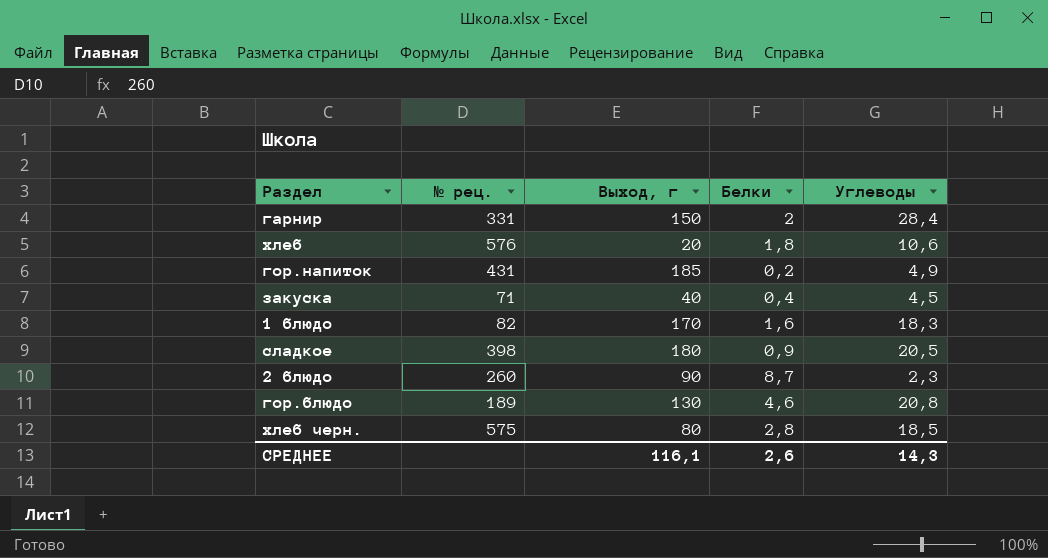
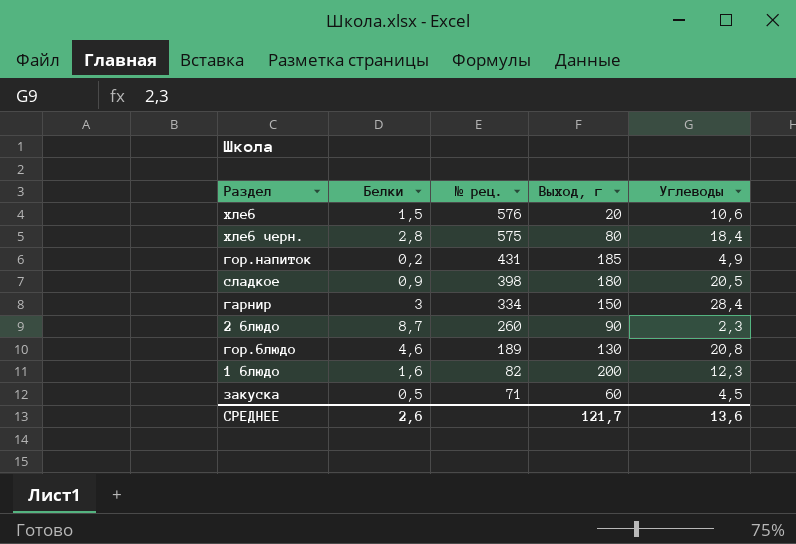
row order: none -> № рец. descending
column Белки | position: 4 -> 2
хлеб | Белки: 1,8 -> 1,5
хлеб черн. | Углеводы: 18,5 -> 18,4
гарнир | Белки: 2 -> 3
гарнир | № рец.: 331 -> 334
1 блюдо | Выход, г: 170 -> 200
1 блюдо | Углеводы: 18,3 -> 12,3
закуска | Белки: 0,4 -> 0,5
закуска | Выход, г: 40 -> 60
СРЕДНЕЕ | Выход, г: 116,1 -> 121,7
СРЕДНЕЕ | Углеводы: 14,3 -> 13,6

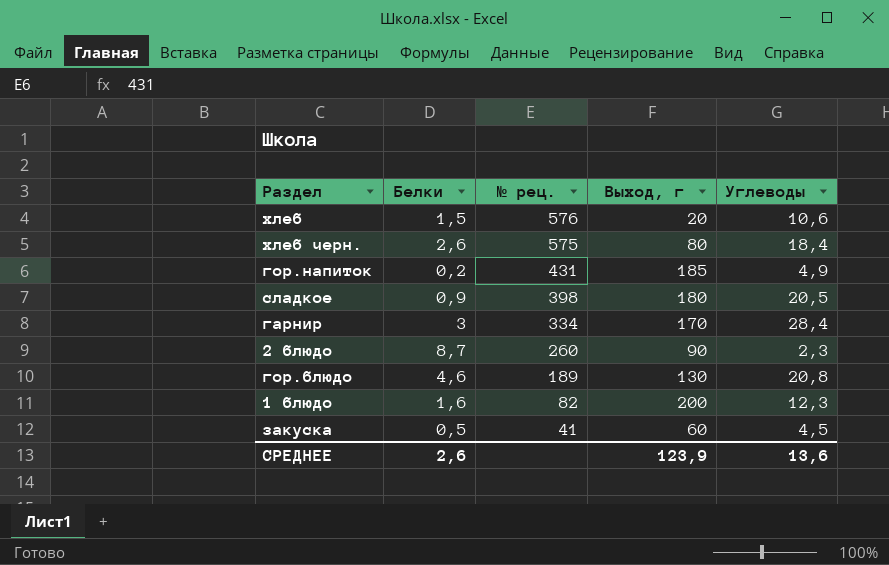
хлеб черн. | Белки: 2,8 -> 2,6
гарнир | Выход, г: 150 -> 170
закуска | № рец.: 71 -> 41
СРЕДНЕЕ | Выход, г: 121,7 -> 123,9

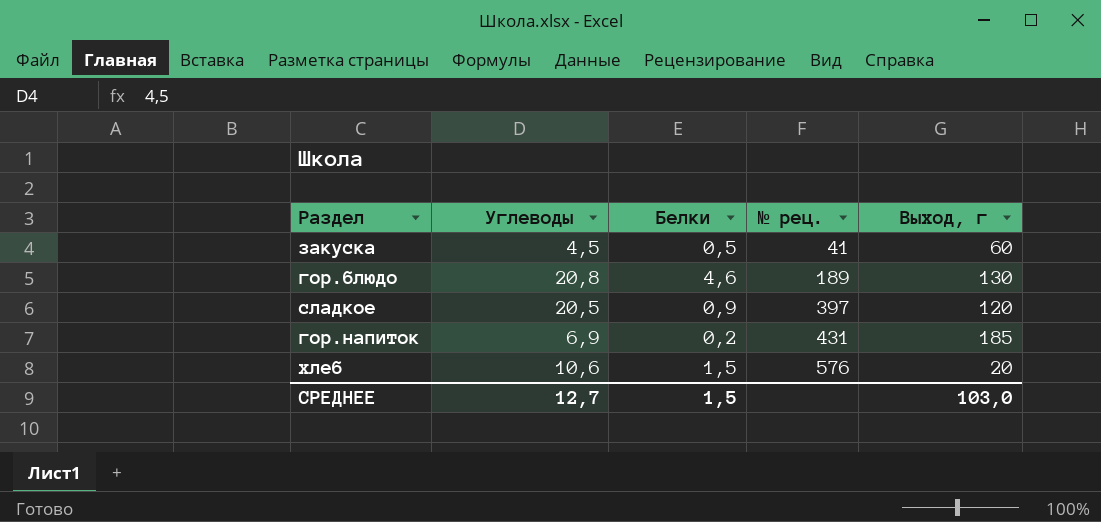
row order: № рец. descending -> № рец. ascending
column Углеводы | position: 5 -> 2
row хлеб черн.: 2,6 | 575 | 80 | 18,4 -> none
row гарнир: 3 | 334 | 170 | 28,4 -> none
row 2 блюдо: 8,7 | 260 | 90 | 2,3 -> none
row 1 блюдо: 1,6 | 82 | 200 | 12,3 -> none
сладкое | № рец.: 398 -> 397
сладкое | Выход, г: 180 -> 120
гор.напиток | Углеводы: 4,9 -> 6,9
СРЕДНЕЕ | Углеводы: 13,6 -> 12,7
СРЕДНЕЕ | Белки: 2,6 -> 1,5
СРЕДНЕЕ | Выход, г: 123,9 -> 103,0

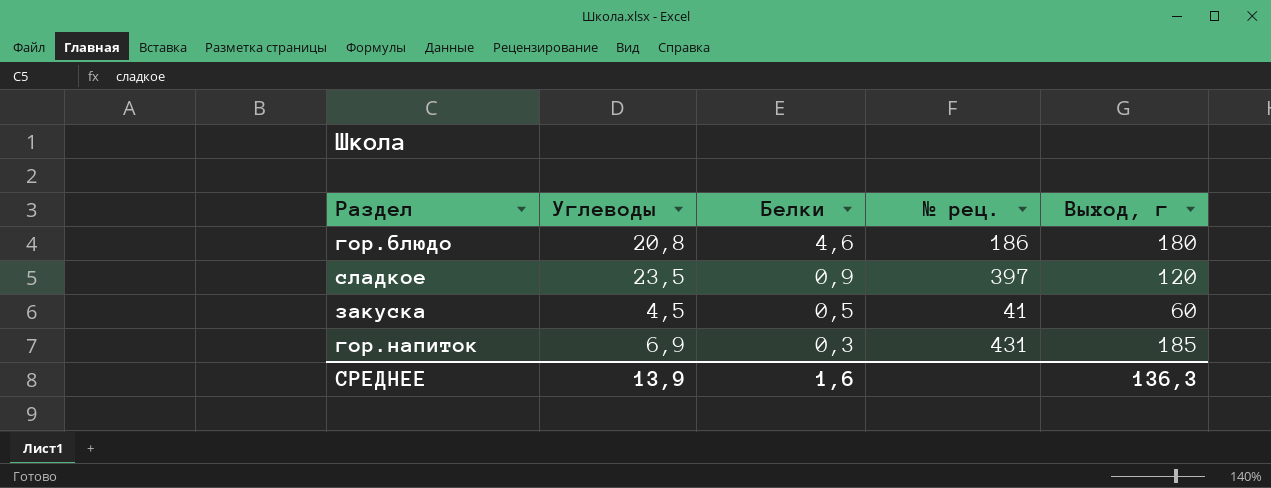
row order: № рец. ascending -> Белки descending
row хлеб: 10,6 | 1,5 | 576 | 20 -> none
гор.блюдо | № рец.: 189 -> 186
гор.блюдо | Выход, г: 130 -> 180
сладкое | Углеводы: 20,5 -> 23,5
гор.напиток | Белки: 0,2 -> 0,3
СРЕДНЕЕ | Углеводы: 12,7 -> 13,9
СРЕДНЕЕ | Белки: 1,5 -> 1,6
СРЕДНЕЕ | Выход, г: 103,0 -> 136,3

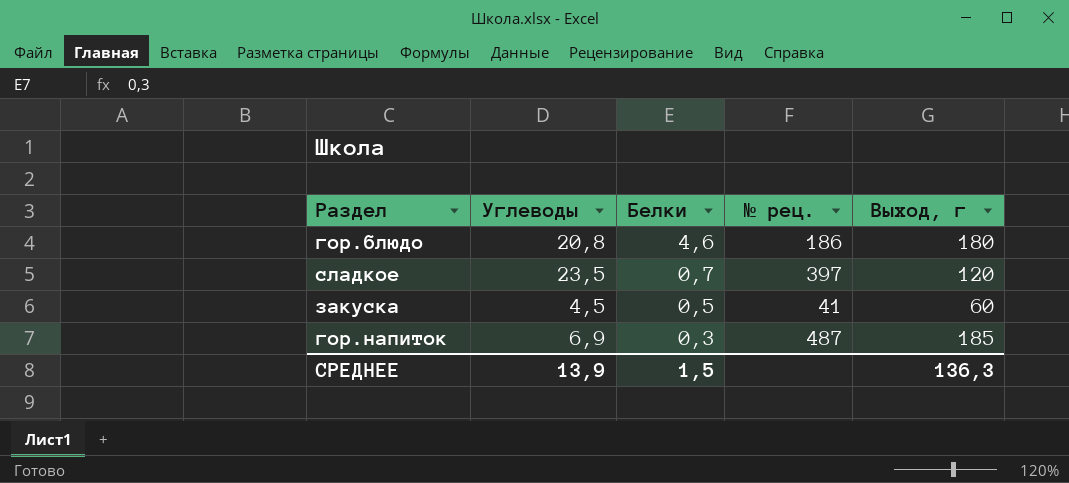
сладкое | Белки: 0,9 -> 0,7
гор.напиток | № рец.: 431 -> 487
СРЕДНЕЕ | Белки: 1,6 -> 1,5

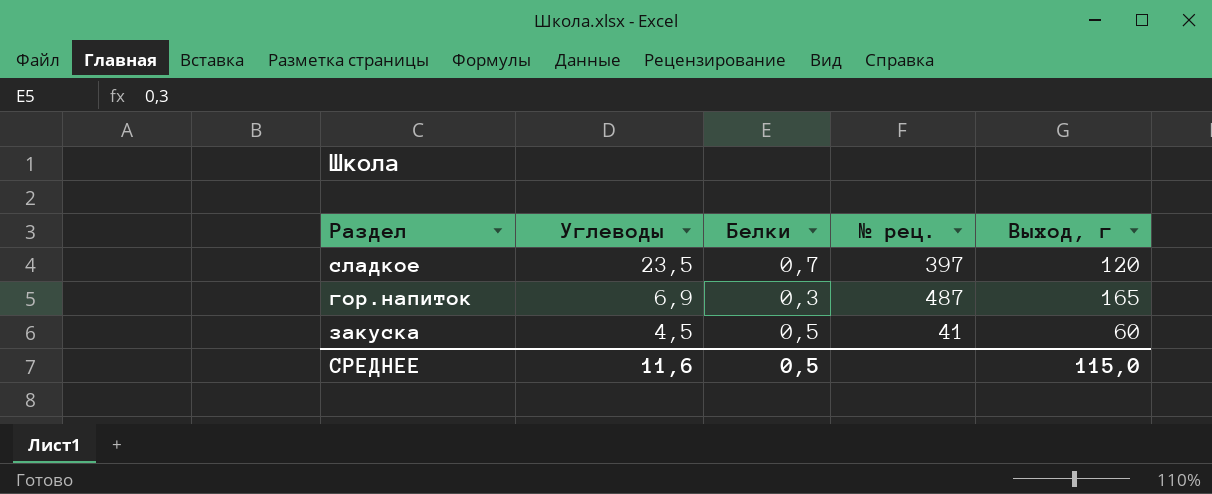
row order: Белки descending -> Углеводы descending
row гор.блюдо: 20,8 | 4,6 | 186 | 180 -> none
гор.напиток | Выход, г: 185 -> 165
СРЕДНЕЕ | Углеводы: 13,9 -> 11,6
СРЕДНЕЕ | Белки: 1,5 -> 0,5
СРЕДНЕЕ | Выход, г: 136,3 -> 115,0

